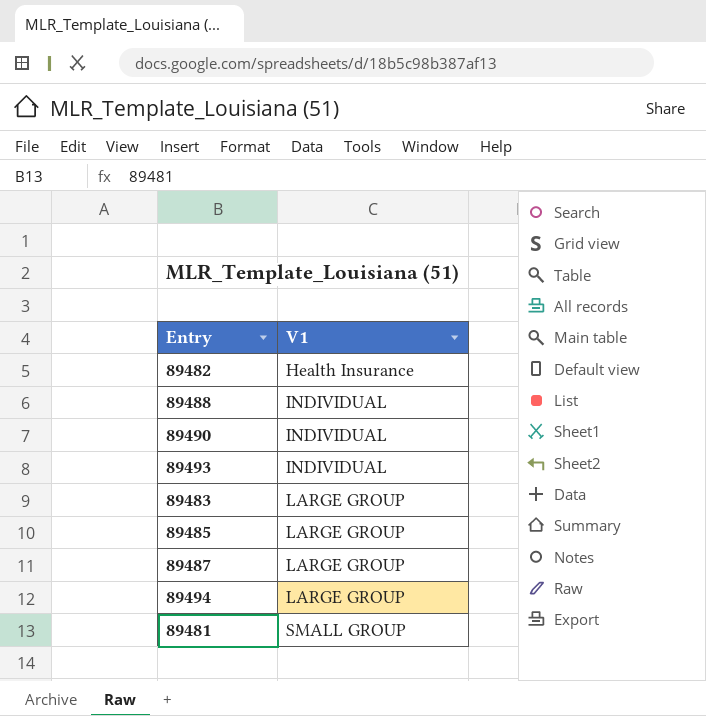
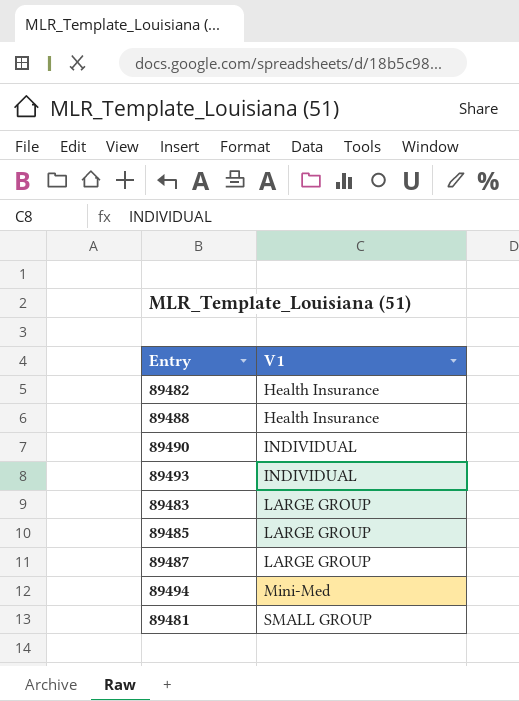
89488 | V1: INDIVIDUAL -> Health Insurance
89494 | V1: LARGE GROUP -> Mini-Med

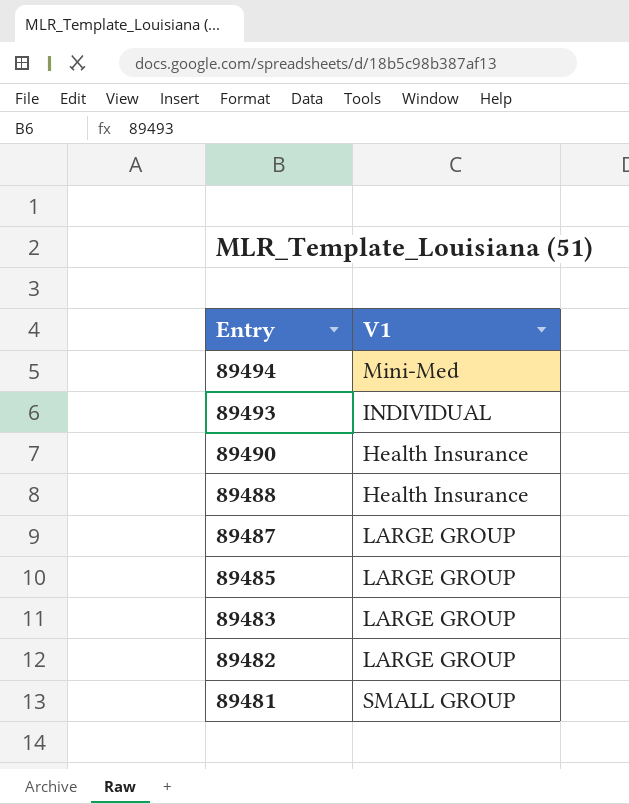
row order: V1 ascending -> Entry descending
89490 | V1: INDIVIDUAL -> Health Insurance
89482 | V1: Health Insurance -> LARGE GROUP

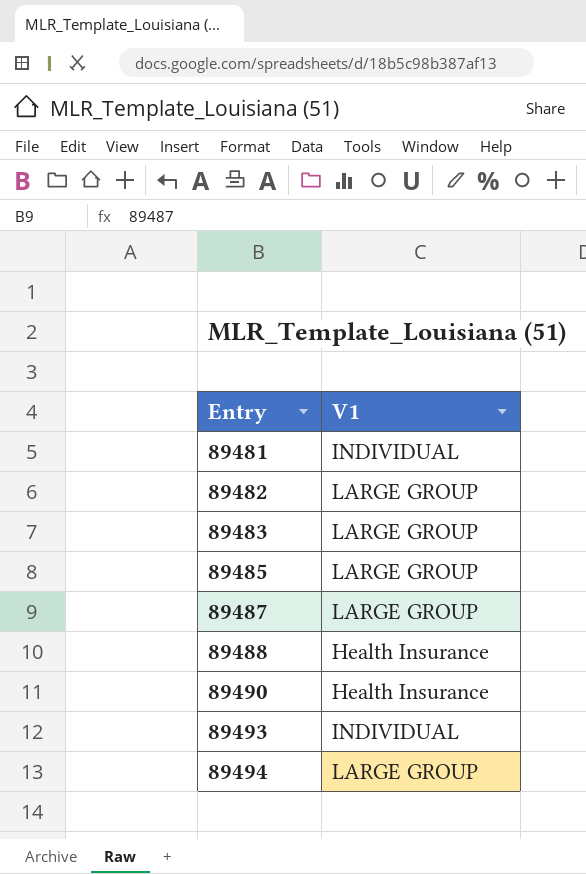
row order: Entry descending -> Entry ascending
89481 | V1: SMALL GROUP -> INDIVIDUAL
89494 | V1: Mini-Med -> LARGE GROUP

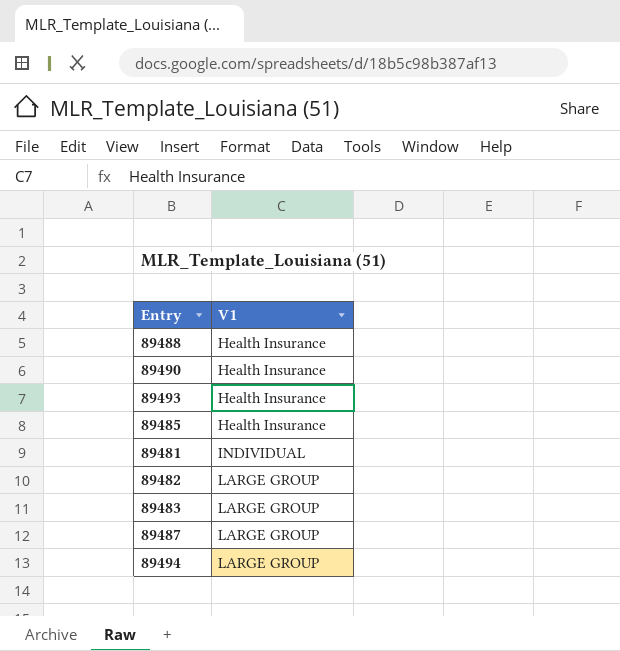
row order: Entry ascending -> V1 ascending
89493 | V1: INDIVIDUAL -> Health Insurance
89485 | V1: LARGE GROUP -> Health Insurance

